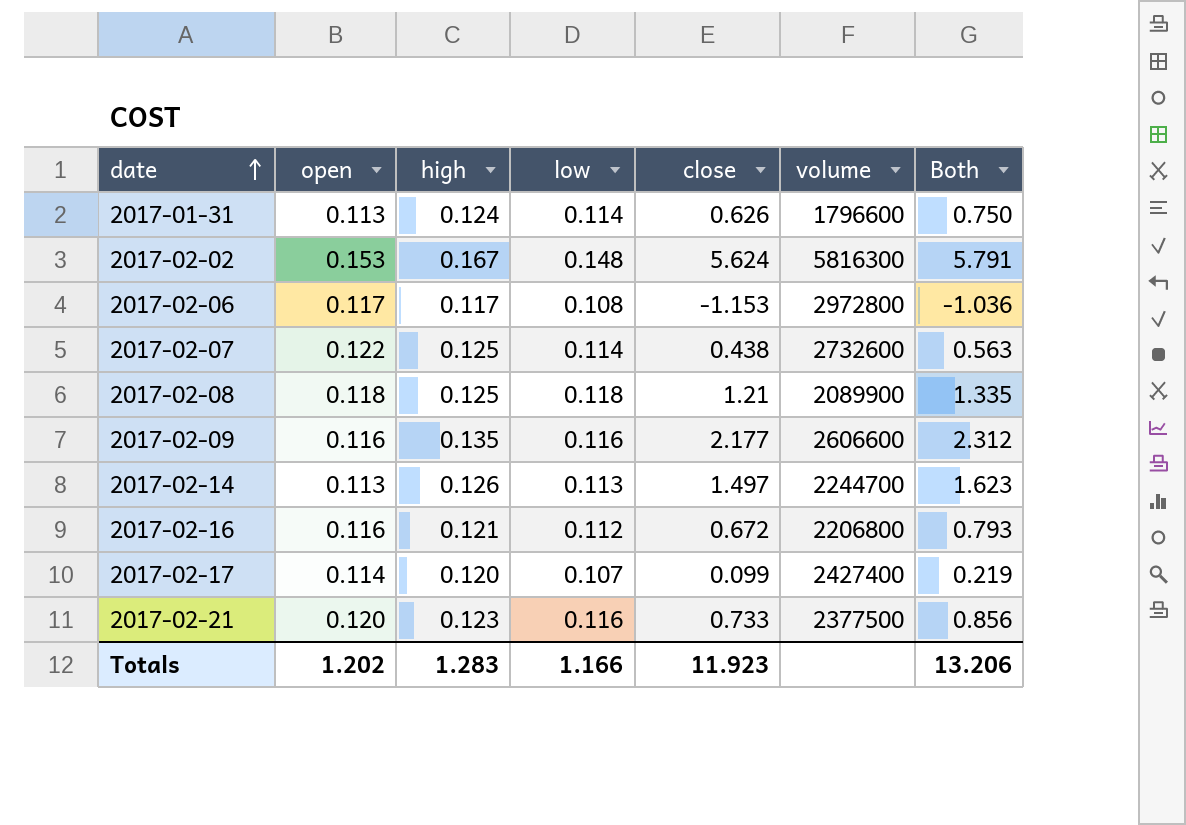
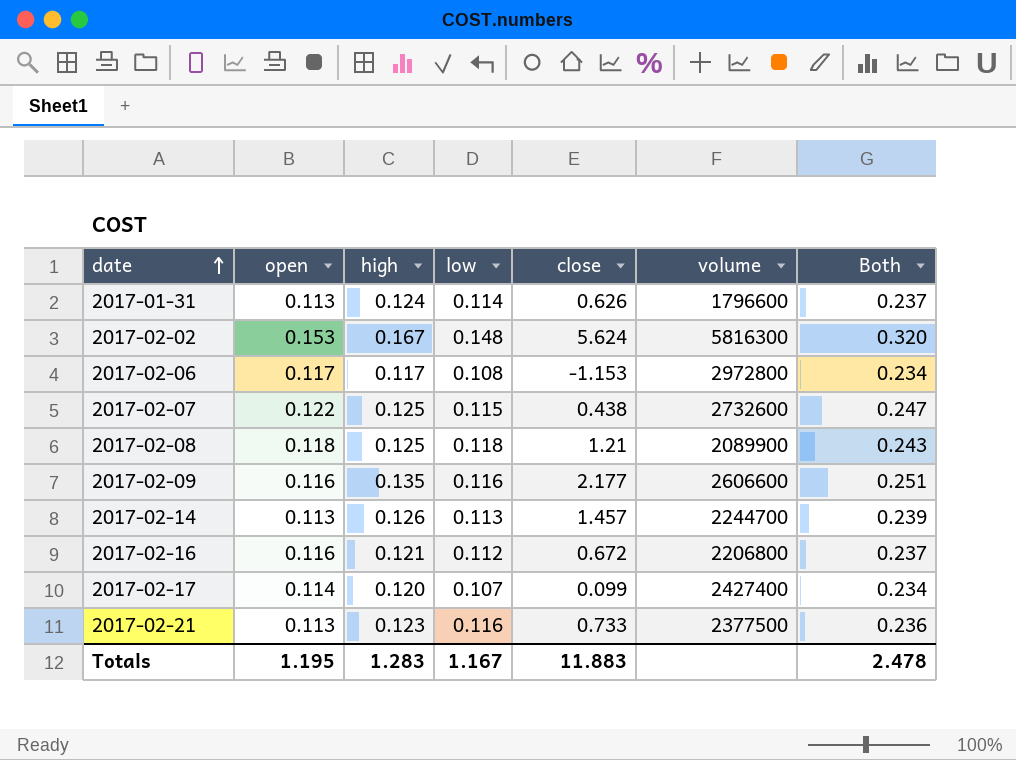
column Both | formula: [high] + [close] -> [open] + [high]
2017-02-07 | low: 0.114 -> 0.115
2017-02-14 | close: 1.497 -> 1.457
2017-02-21 | open: 0.120 -> 0.113
Totals | open: 1.202 -> 1.195
Totals | low: 1.166 -> 1.167
Totals | close: 11.923 -> 11.883
Totals | Both: 13.206 -> 2.478

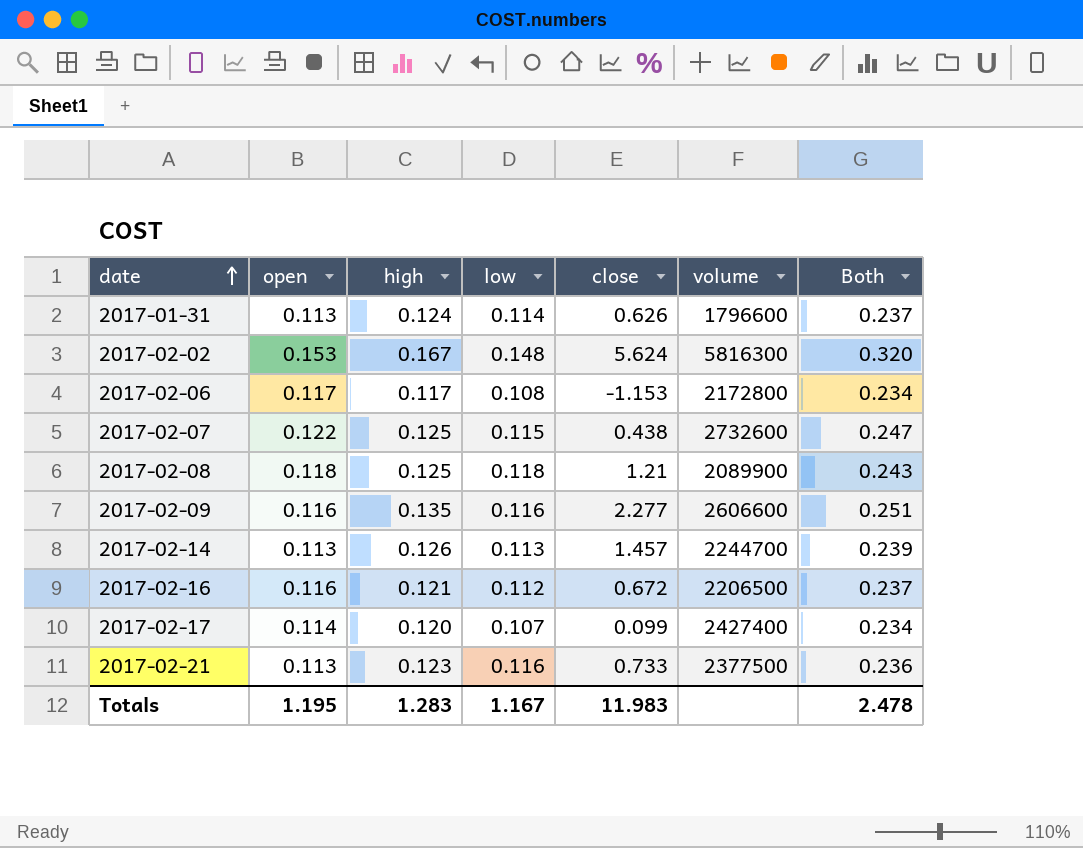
2017-02-06 | volume: 2972800 -> 2172800
2017-02-09 | close: 2.177 -> 2.277
2017-02-16 | volume: 2206800 -> 2206500
Totals | close: 11.883 -> 11.983

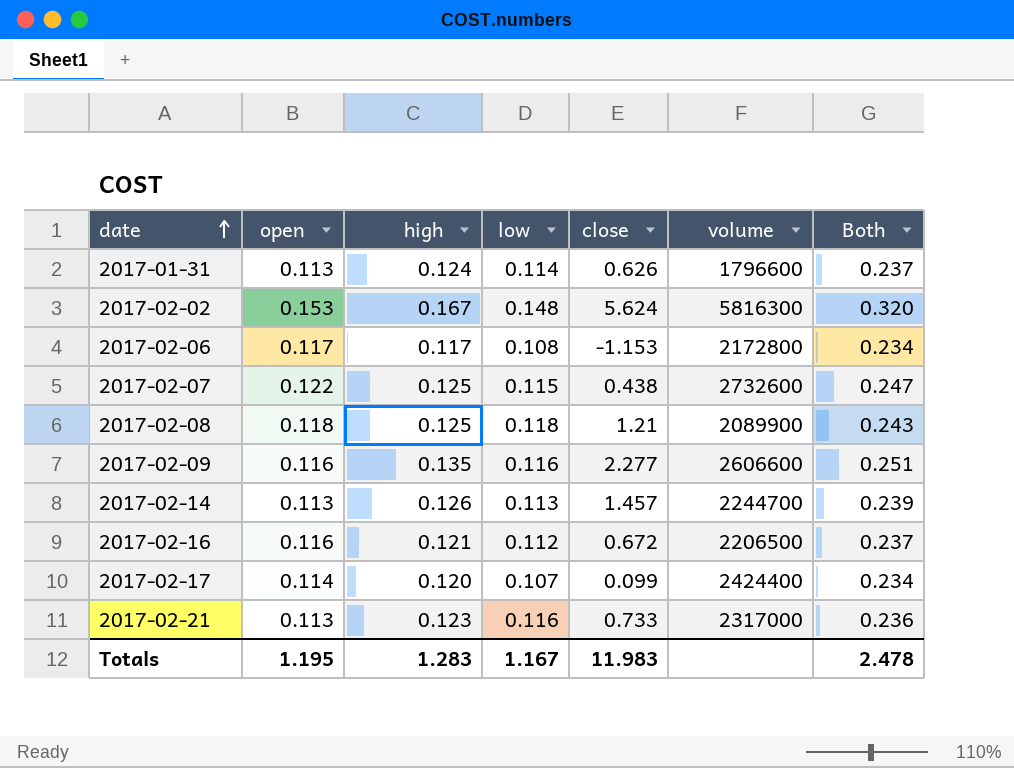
2017-02-17 | volume: 2427400 -> 2424400
2017-02-21 | volume: 2377500 -> 2317000

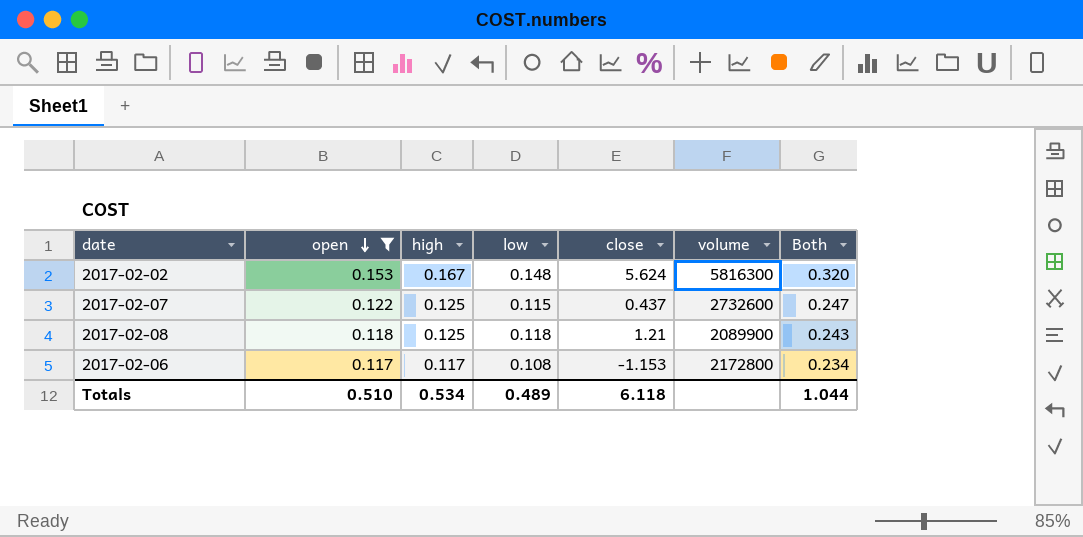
filter: none -> open >= 0.117
row order: date ascending -> open descending
2017-02-07 | close: 0.438 -> 0.437
Totals | open: 1.195 -> 0.510
Totals | high: 1.283 -> 0.534
Totals | low: 1.167 -> 0.489
Totals | close: 11.983 -> 6.118
Totals | Both: 2.478 -> 1.044

